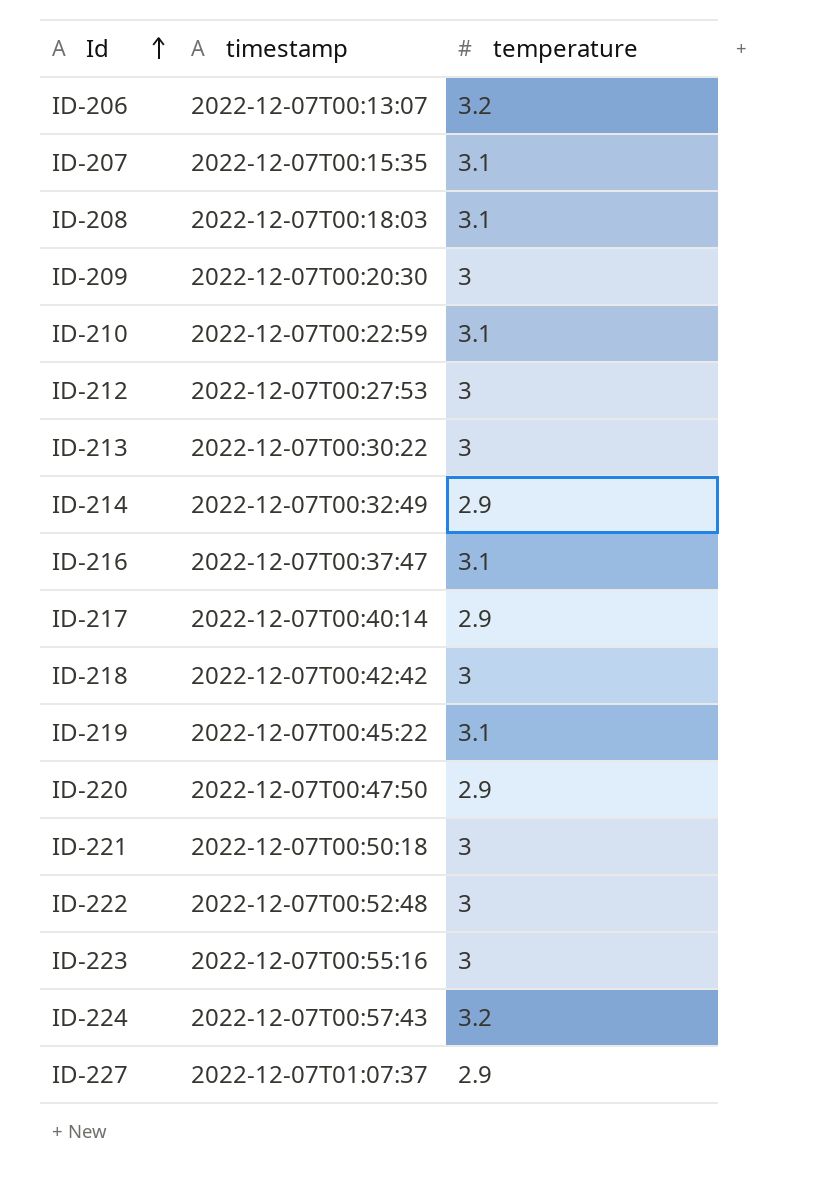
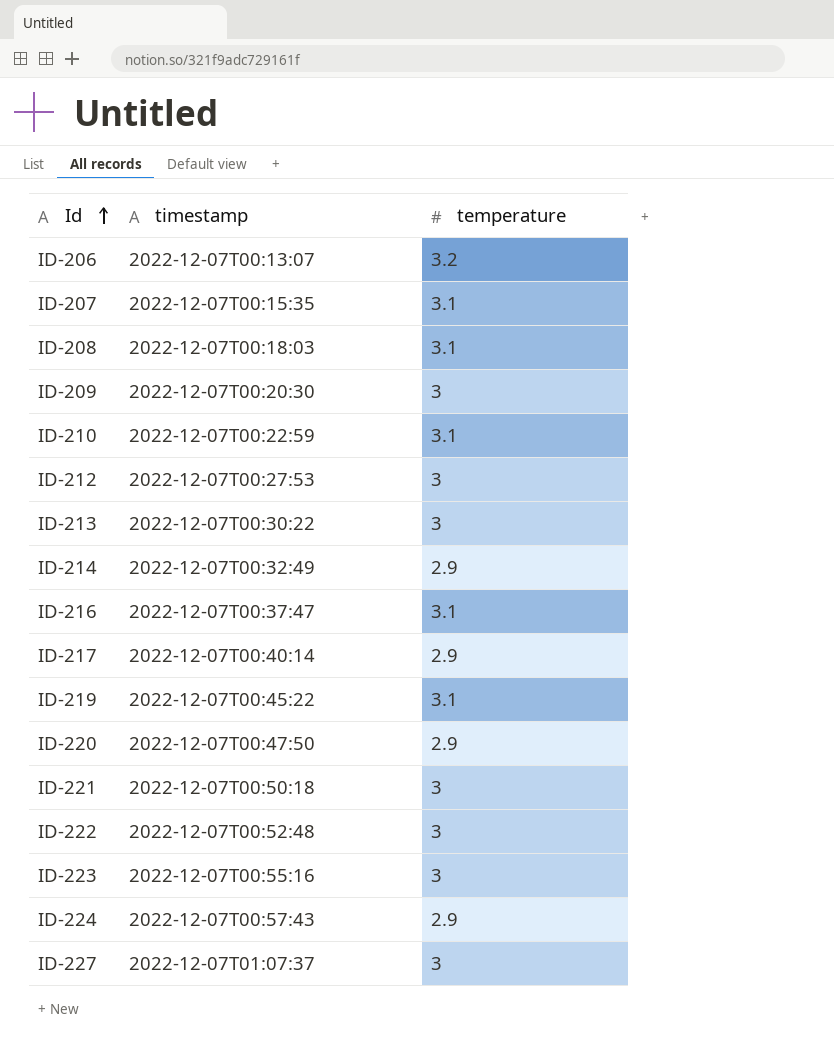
row ID-218: 2022-12-07T00:42:42 | 3 -> none
ID-224 | temperature: 3.2 -> 2.9
ID-227 | temperature: 2.9 -> 3

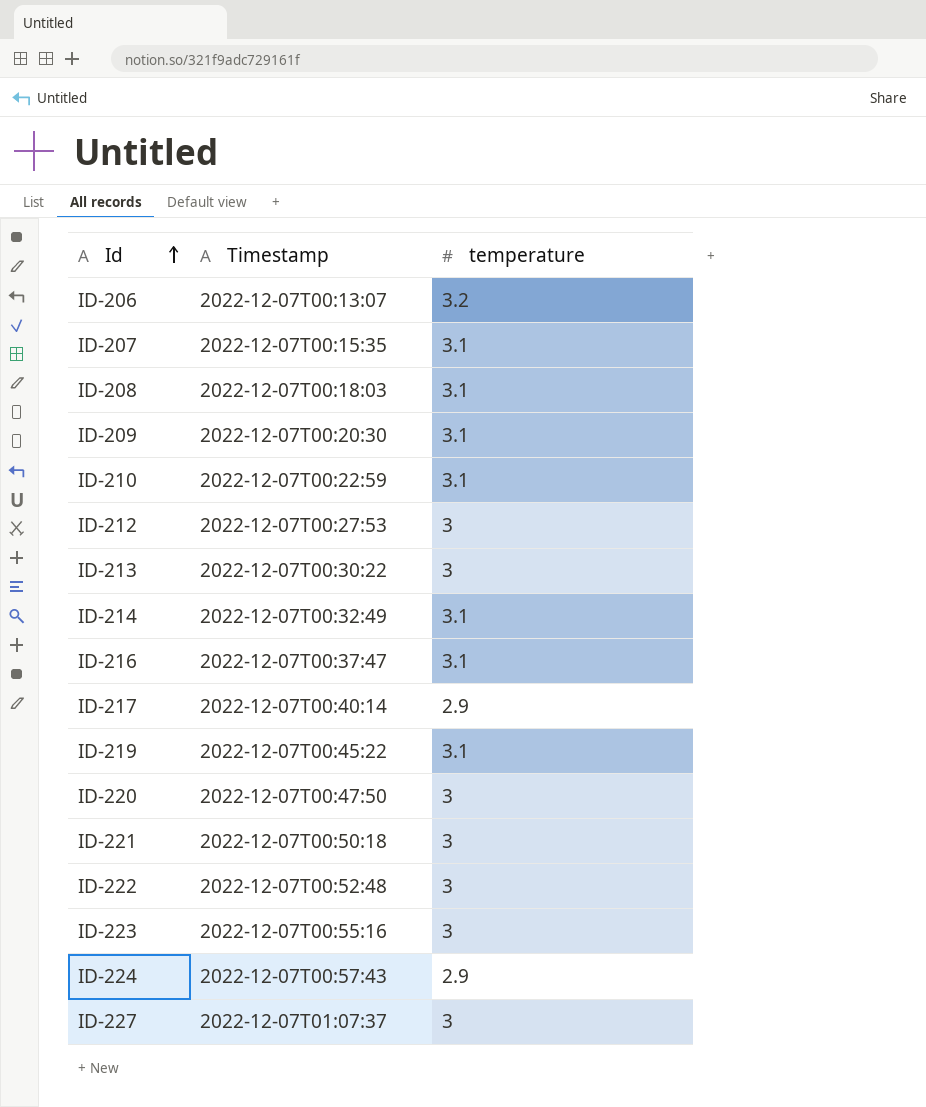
column name: timestamp -> Timestamp
ID-209 | temperature: 3 -> 3.1
ID-214 | temperature: 2.9 -> 3.1
ID-220 | temperature: 2.9 -> 3

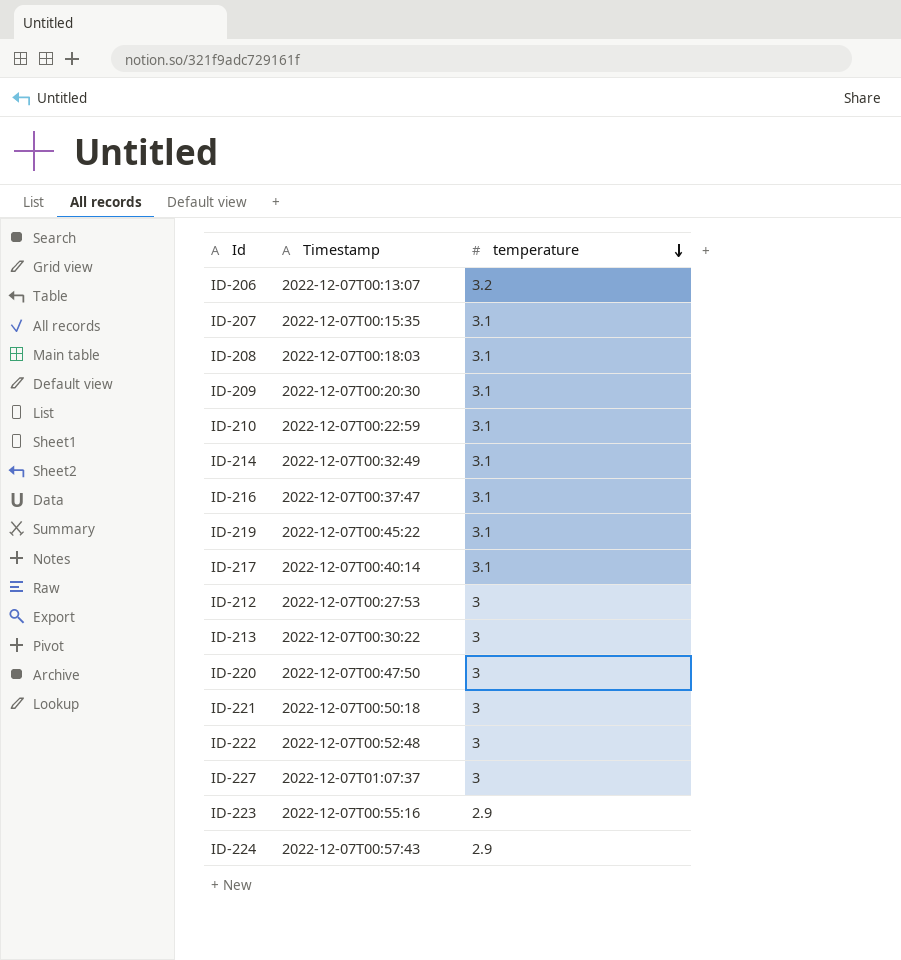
row order: Id ascending -> temperature descending
ID-217 | temperature: 2.9 -> 3.1
ID-223 | temperature: 3 -> 2.9

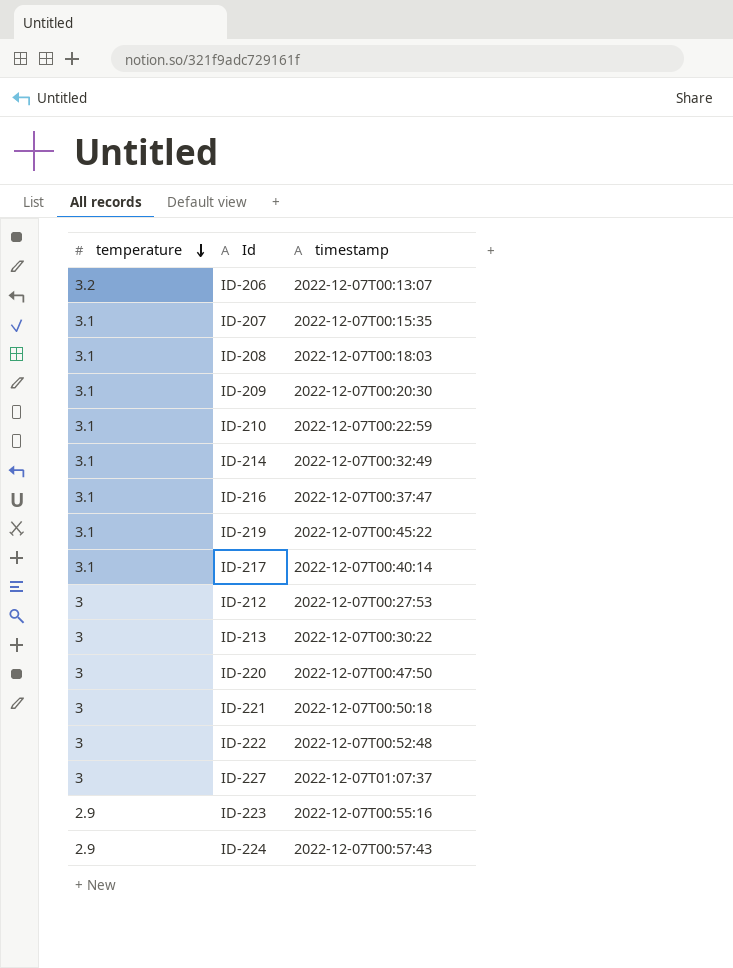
column temperature | position: 3 -> 1
column name: Timestamp -> timestamp

